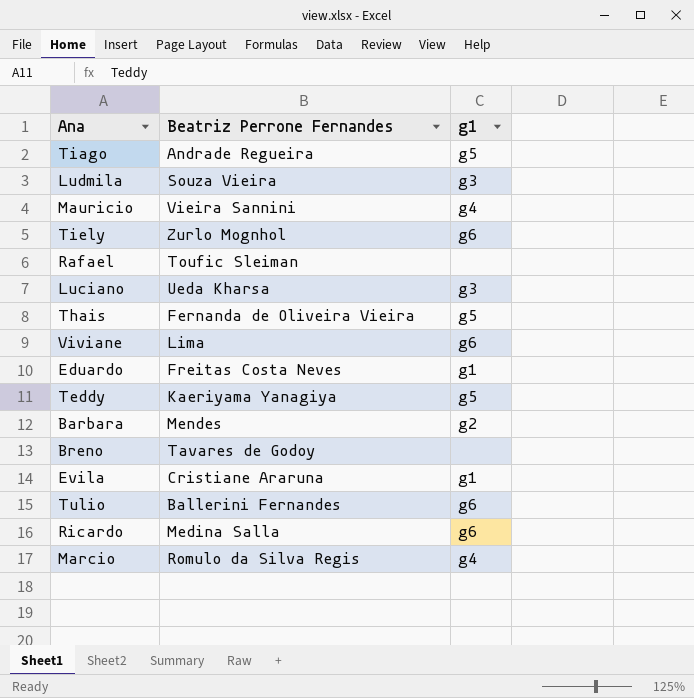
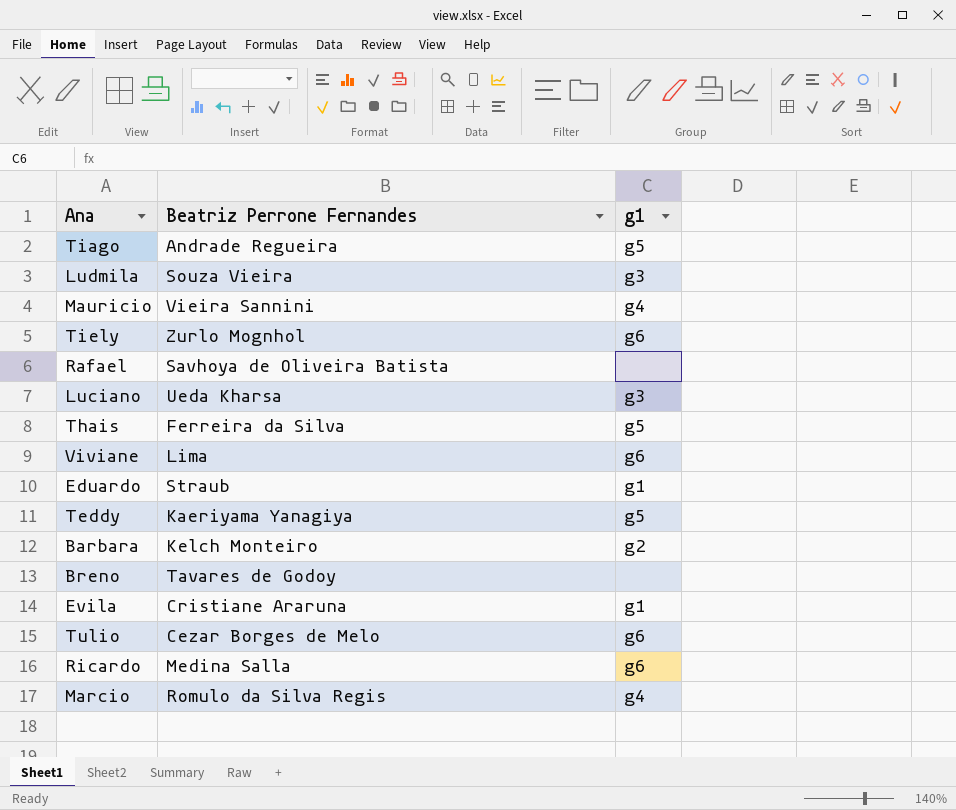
Rafael | Beatriz Perrone Fernandes: Toufic Sleiman -> Savhoya de Oliveira Batista
Thais | Beatriz Perrone Fernandes: Fernanda de Oliveira Vieira -> Ferreira da Silva
Eduardo | Beatriz Perrone Fernandes: Freitas Costa Neves -> Straub
Barbara | Beatriz Perrone Fernandes: Mendes -> Kelch Monteiro
Tulio | Beatriz Perrone Fernandes: Ballerini Fernandes -> Cezar Borges de Melo

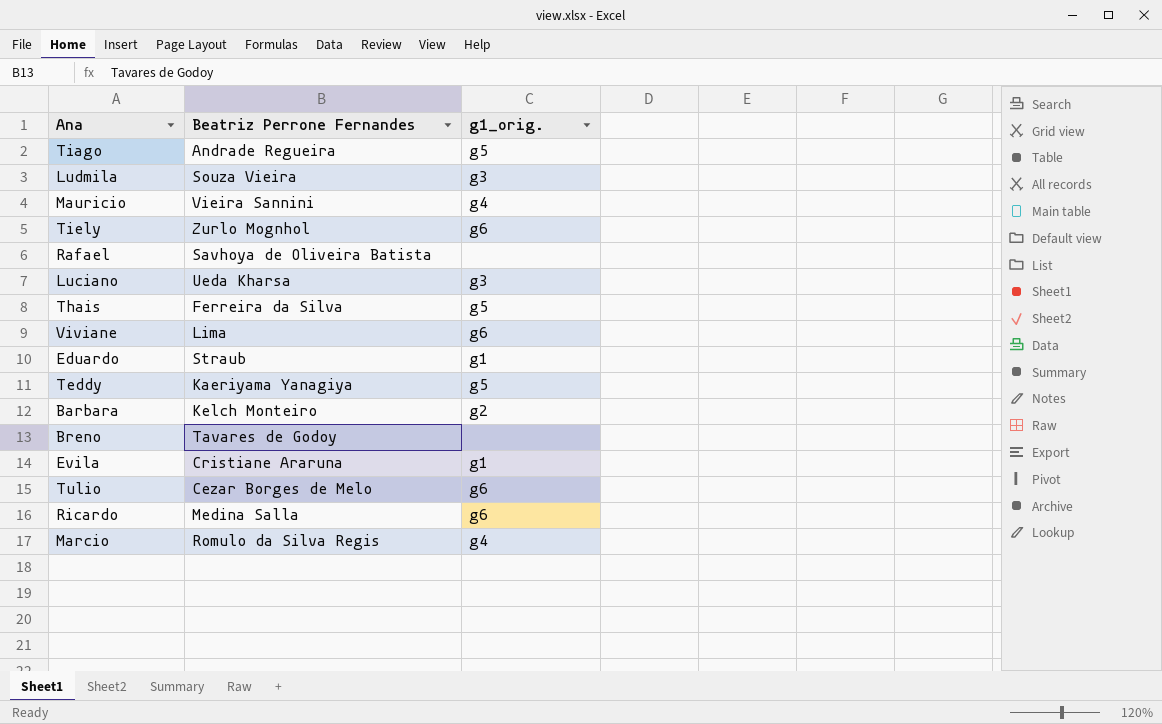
column name: g1 -> g1_orig.

